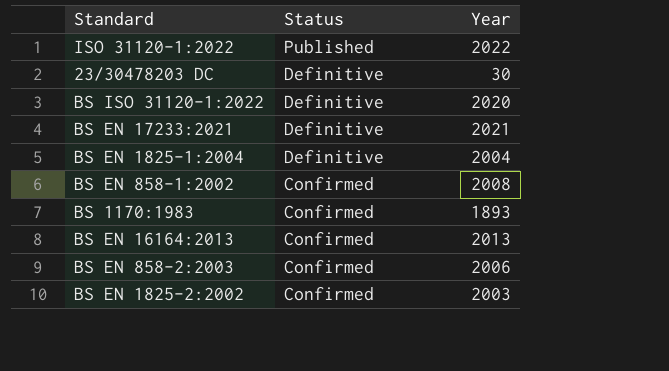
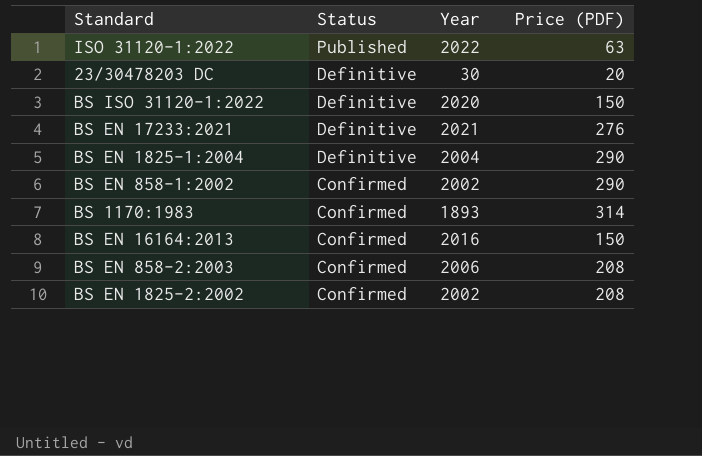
column Price (PDF) | position: none -> 4
BS EN 858-1:2002 | Year: 2008 -> 2002
BS EN 16164:2013 | Year: 2013 -> 2016
BS EN 1825-2:2002 | Year: 2003 -> 2002

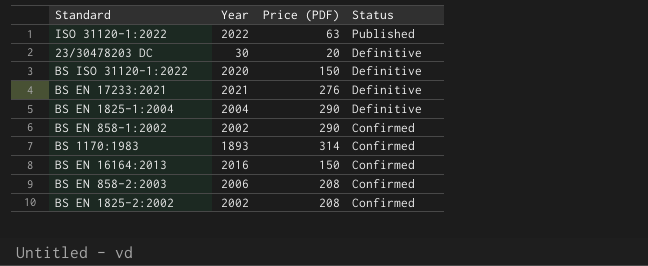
column Status | position: 2 -> 4

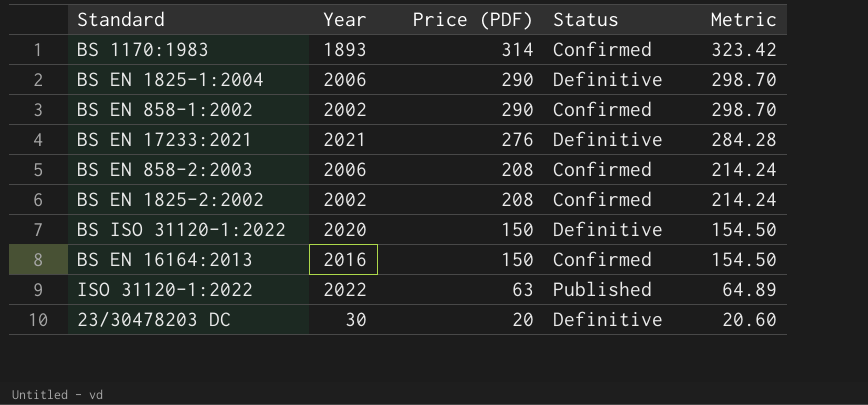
row order: Status descending -> Price (PDF) descending
column Metric | formula: none -> [Price (PDF)] * 1.03
BS EN 1825-1:2004 | Year: 2004 -> 2006

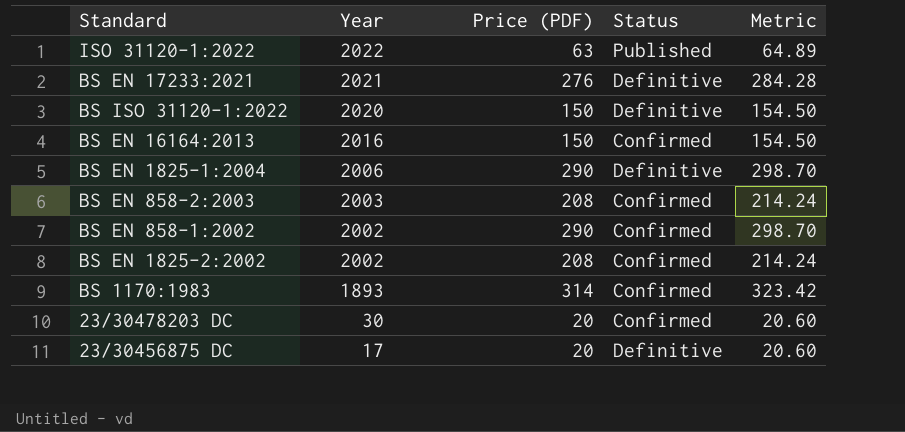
row order: Price (PDF) descending -> Year descending
BS EN 858-2:2003 | Year: 2006 -> 2003
23/30478203 DC | Status: Definitive -> Confirmed
row 23/30456875 DC: none -> 17 | 20 | Definitive | 20.60

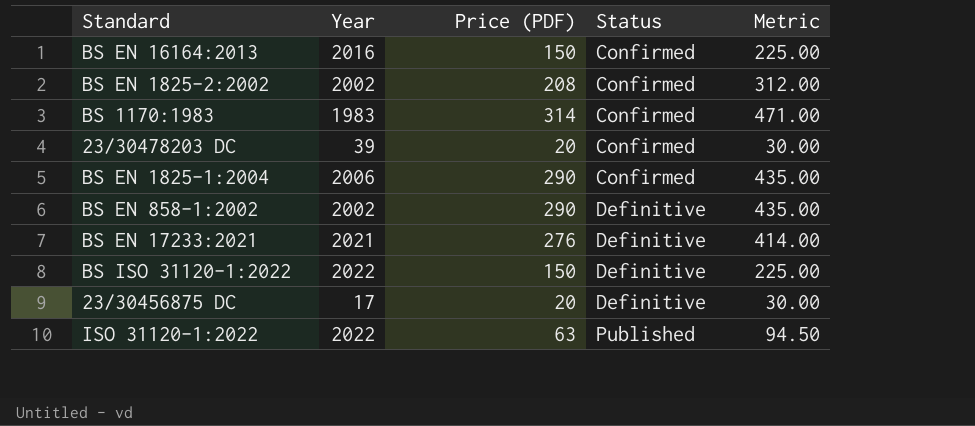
row order: Year descending -> Status ascending
column Metric | formula: [Price (PDF)] * 1.03 -> [Price (PDF)] * 1.5
row BS EN 858-2:2003: 2003 | 208 | Confirmed | 214.24 -> none
BS 1170:1983 | Year: 1893 -> 1983
23/30478203 DC | Year: 30 -> 39
BS EN 1825-1:2004 | Status: Definitive -> Confirmed
BS EN 858-1:2002 | Status: Confirmed -> Definitive
BS ISO 31120-1:2022 | Year: 2020 -> 2022

